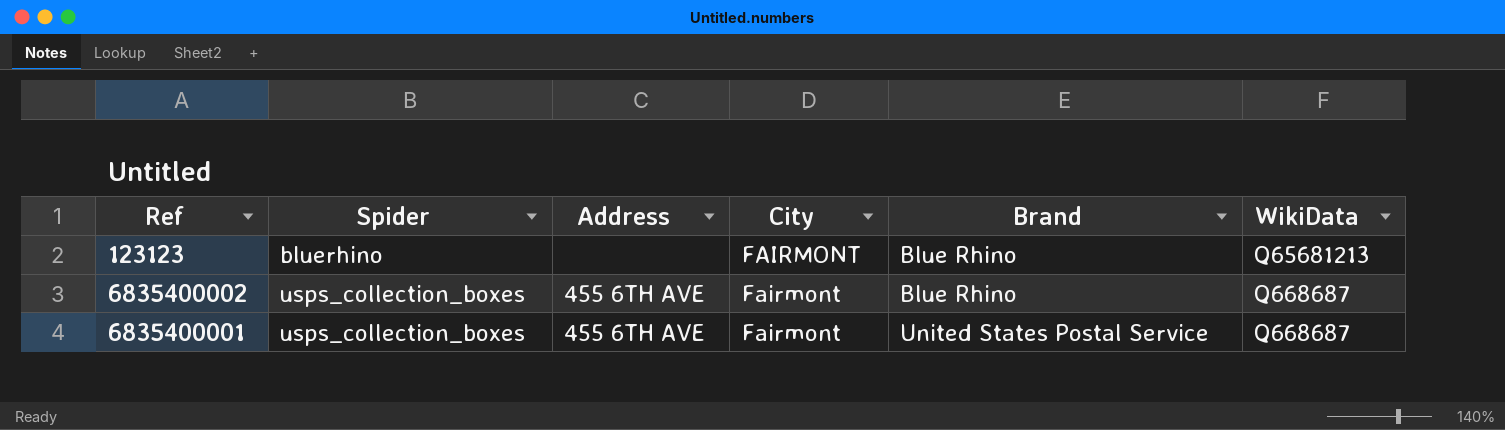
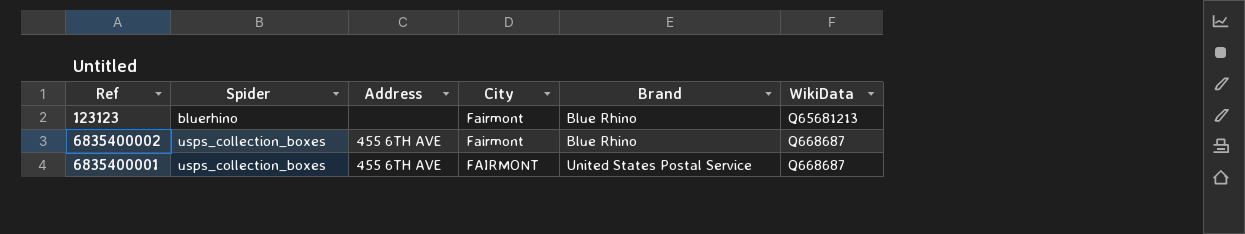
123123 | City: FAIRMONT -> Fairmont
6835400001 | City: Fairmont -> FAIRMONT

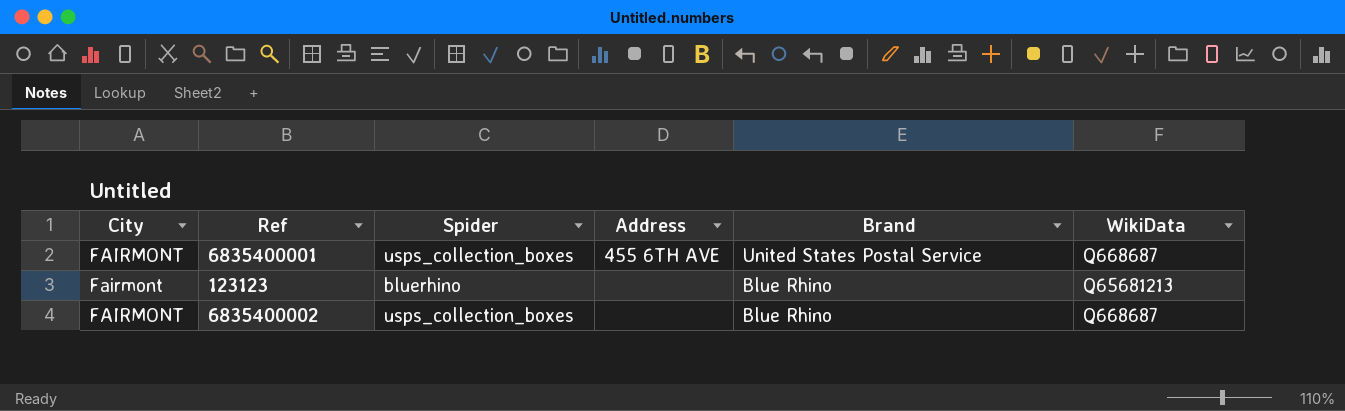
row order: Spider ascending -> Brand descending
column City | position: 4 -> 1
6835400002 | City: Fairmont -> FAIRMONT
6835400002 | Address: 455 6TH AVE -> none

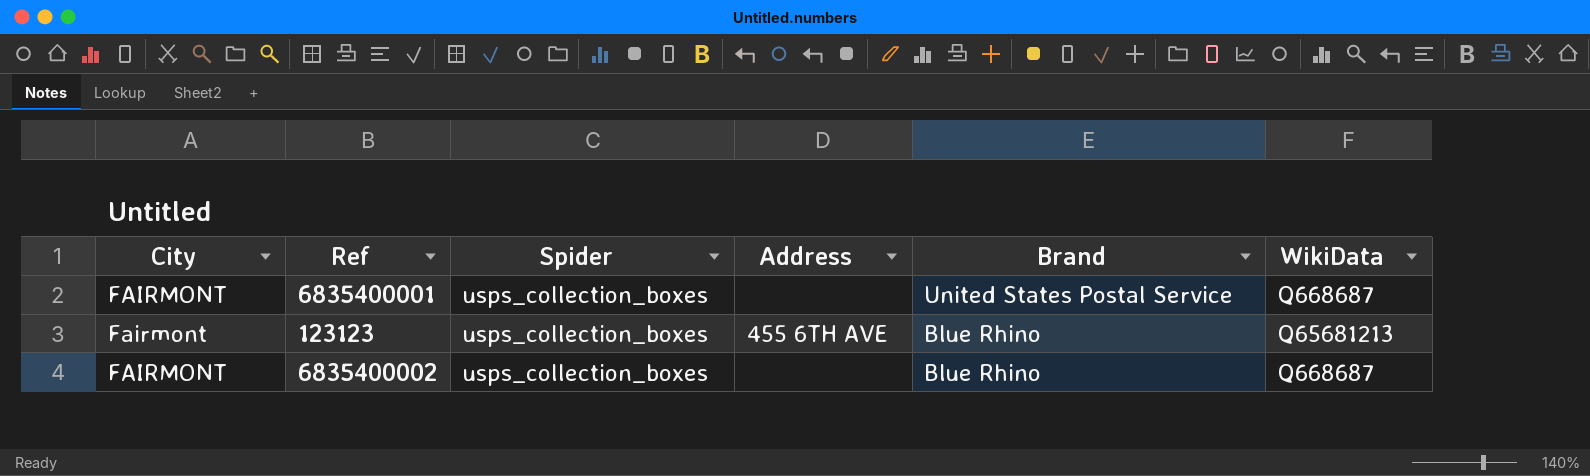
6835400001 | Address: 455 6TH AVE -> none
123123 | Spider: bluerhino -> usps_collection_boxes
123123 | Address: none -> 455 6TH AVE

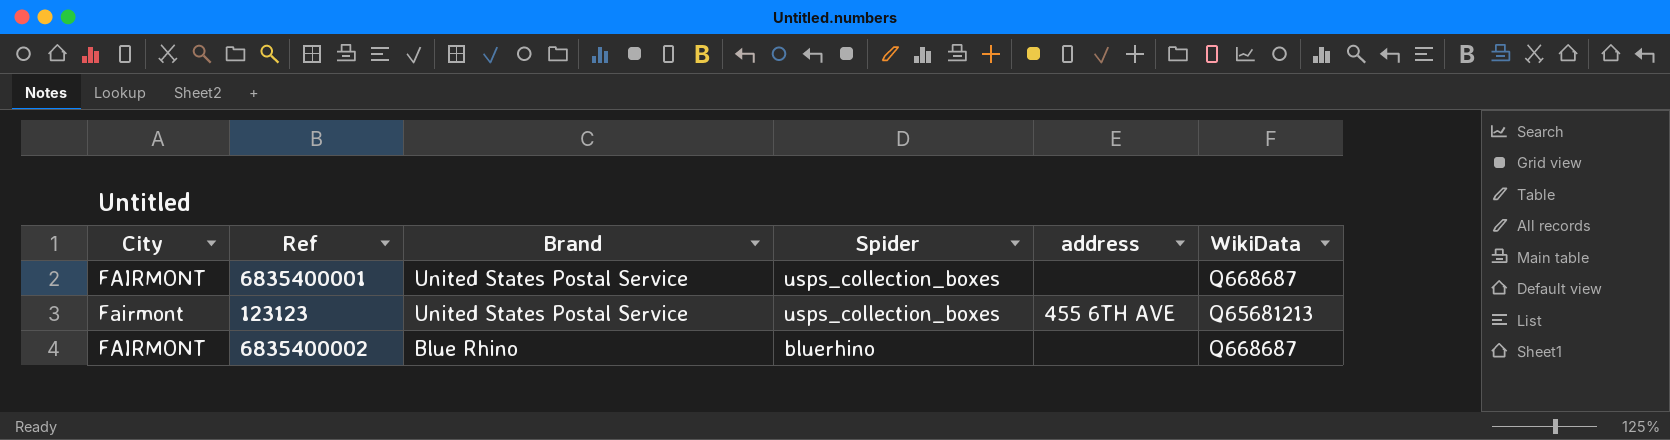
column Brand | position: 5 -> 3
column name: Address -> address
123123 | Brand: Blue Rhino -> United States Postal Service
6835400002 | Spider: usps_collection_boxes -> bluerhino

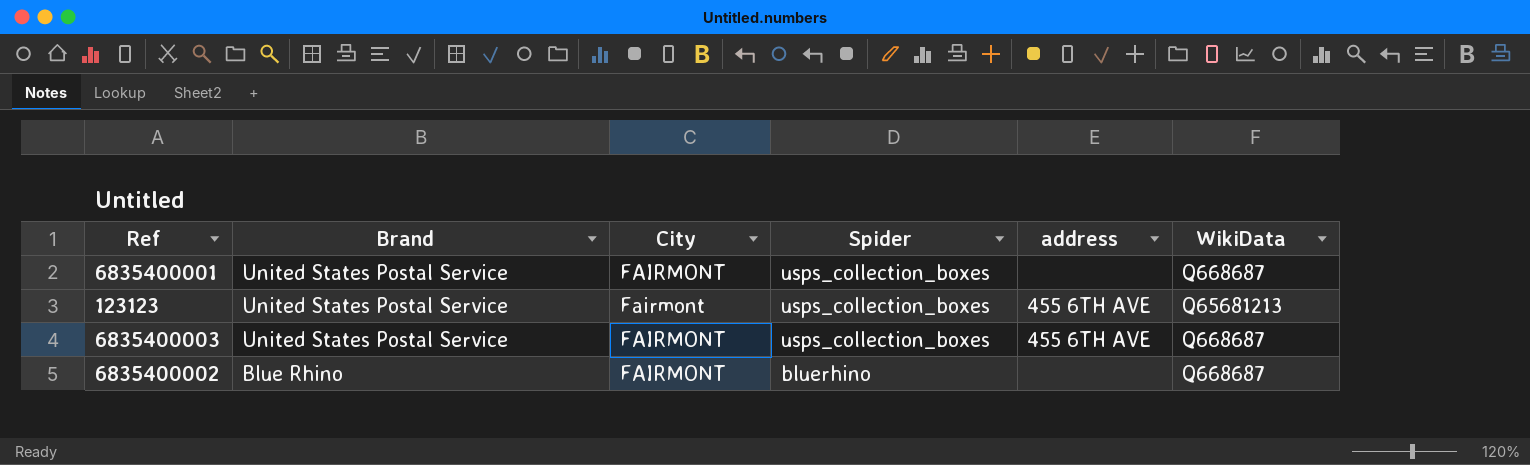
column City | position: 1 -> 3
row 6835400003: none -> United States Postal Service | FAIRMONT | usps_collection_boxes | 455 6TH AVE | Q668687

